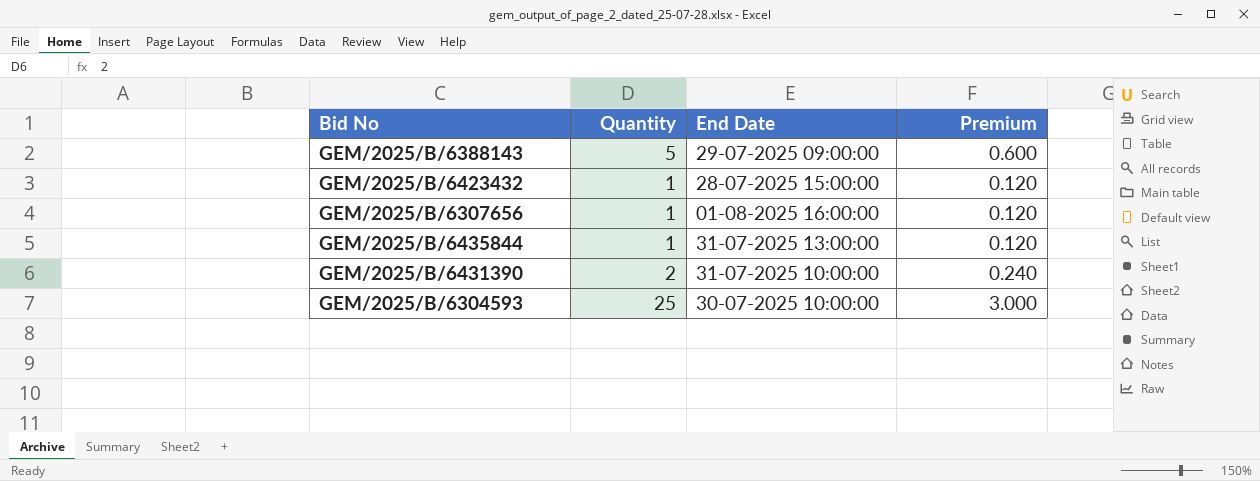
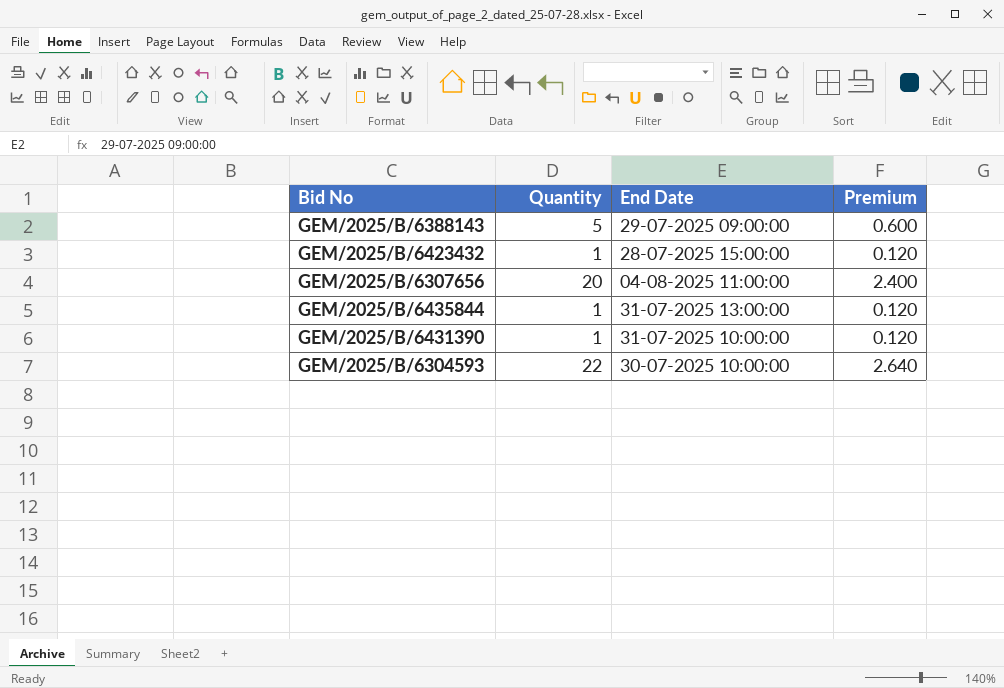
GEM/2025/B/6307656 | Quantity: 1 -> 20
GEM/2025/B/6307656 | End Date: 01-08-2025 16:00:00 -> 04-08-2025 11:00:00
GEM/2025/B/6307656 | Premium: 0.120 -> 2.400
GEM/2025/B/6431390 | Quantity: 2 -> 1
GEM/2025/B/6431390 | Premium: 0.240 -> 0.120
GEM/2025/B/6304593 | Quantity: 25 -> 22
GEM/2025/B/6304593 | Premium: 3.000 -> 2.640

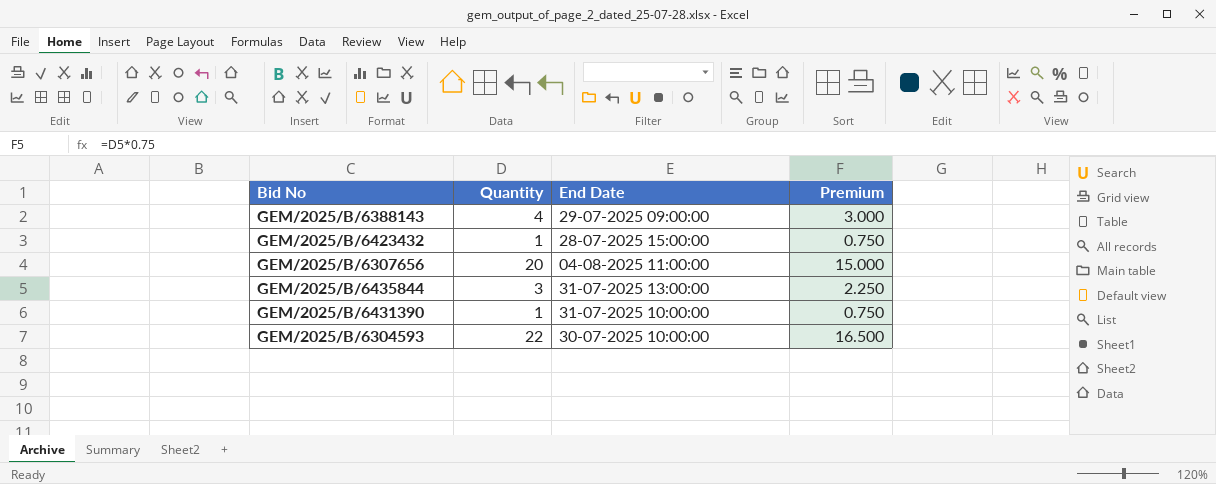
column Premium | formula: [Quantity] * 0.12 -> [Quantity] * 0.75
GEM/2025/B/6388143 | Quantity: 5 -> 4
GEM/2025/B/6435844 | Quantity: 1 -> 3

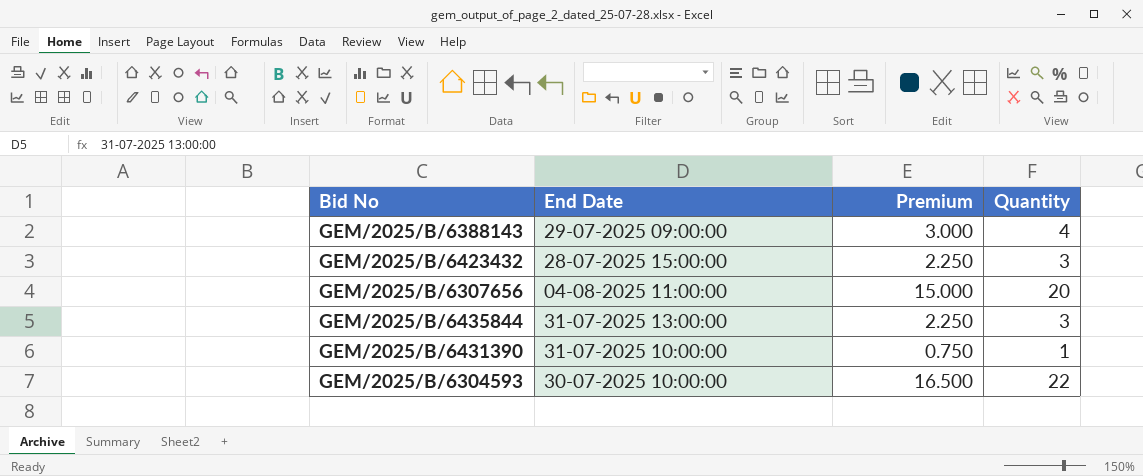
column Quantity | position: 2 -> 4
GEM/2025/B/6423432 | Premium: 0.750 -> 2.250
GEM/2025/B/6423432 | Quantity: 1 -> 3

